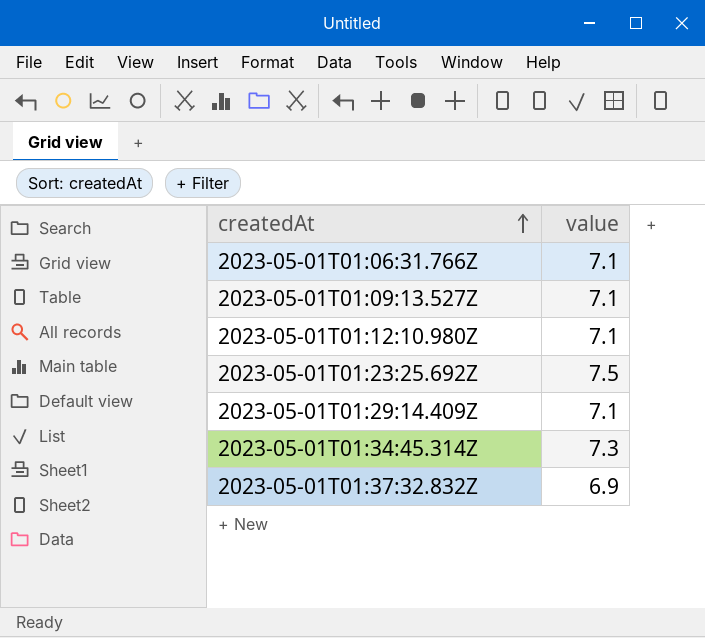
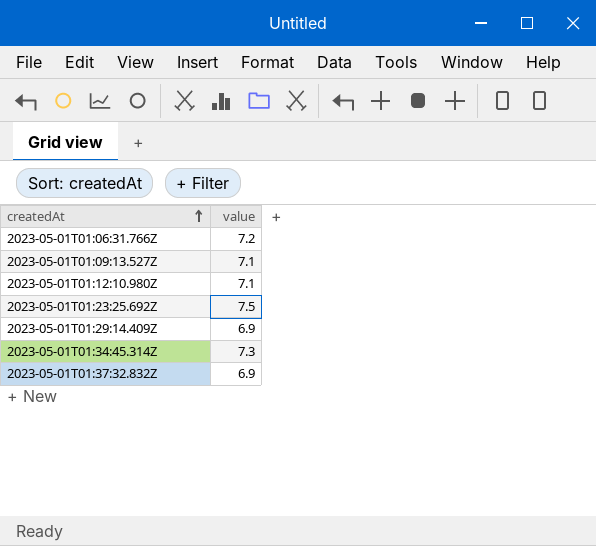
2023-05-01T01:06:31.766Z | value: 7.1 -> 7.2
2023-05-01T01:29:14.409Z | value: 7.1 -> 6.9

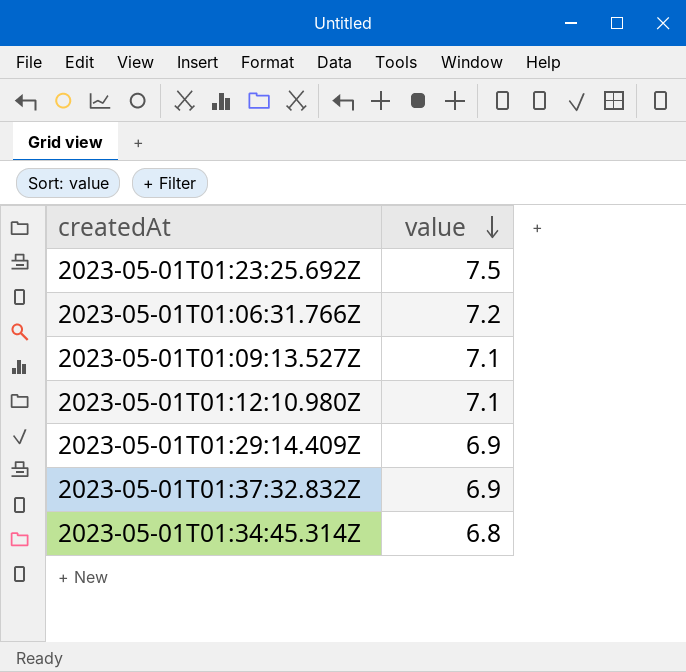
row order: createdAt ascending -> value descending
2023-05-01T01:34:45.314Z | value: 7.3 -> 6.8

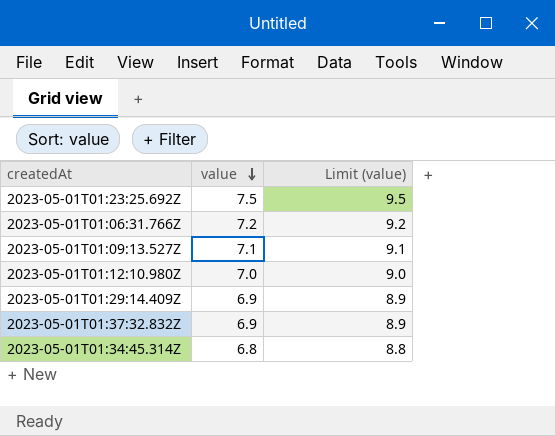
column Limit (value) | formula: none -> [value] + 2
2023-05-01T01:12:10.980Z | value: 7.1 -> 7.0

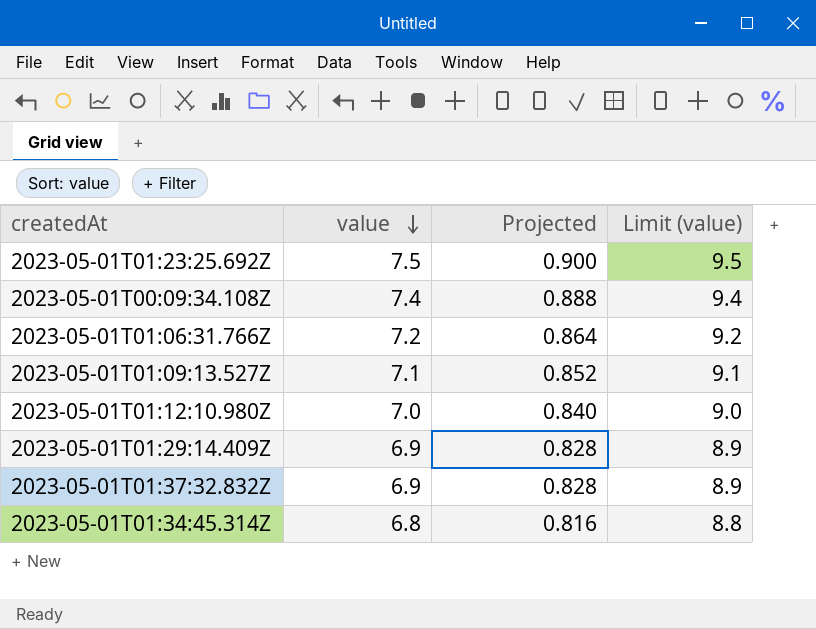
column Projected | formula: none -> [value] * 0.12
row 2023-05-01T00:09:34.108Z: none -> 7.4 | 0.888 | 9.4

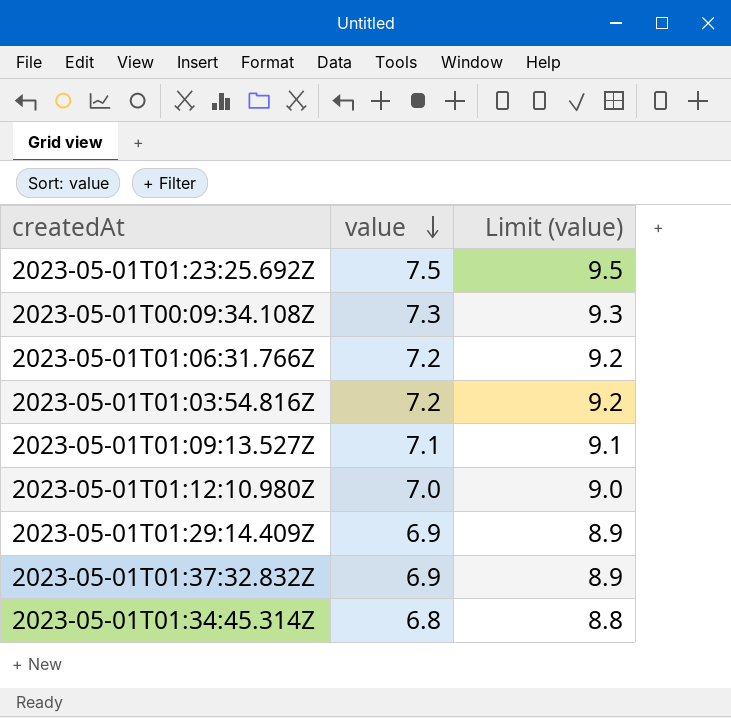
column Projected | formula: [value] * 0.12 -> none
2023-05-01T00:09:34.108Z | value: 7.4 -> 7.3
2023-05-01T00:09:34.108Z | Limit (value): 9.4 -> 9.3
row 2023-05-01T01:03:54.816Z: none -> 7.2 | 9.2

